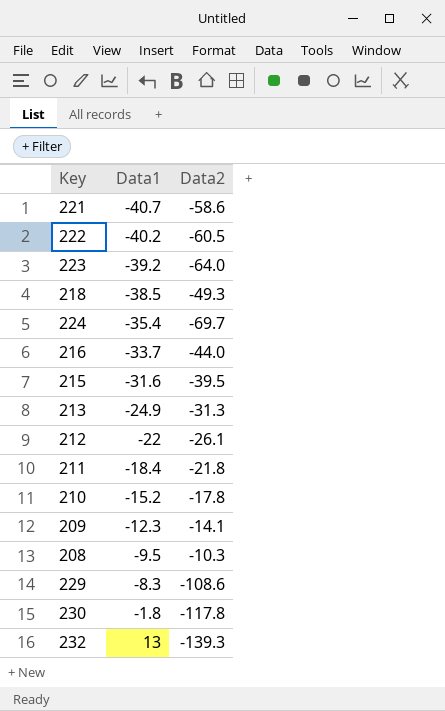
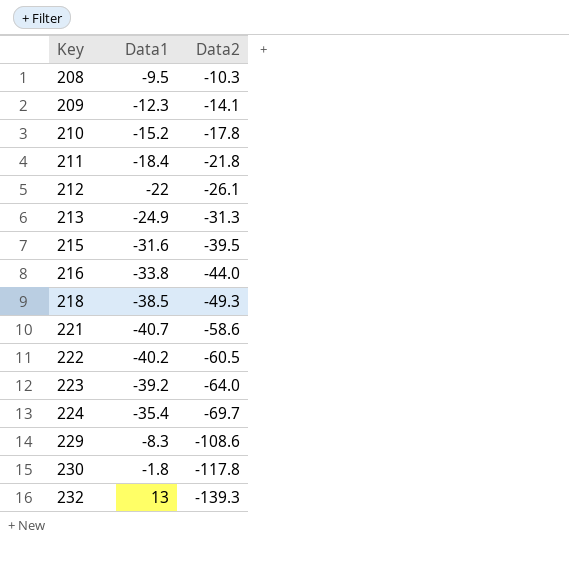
row order: Data1 ascending -> Key ascending
216 | Data1: -33.7 -> -33.8

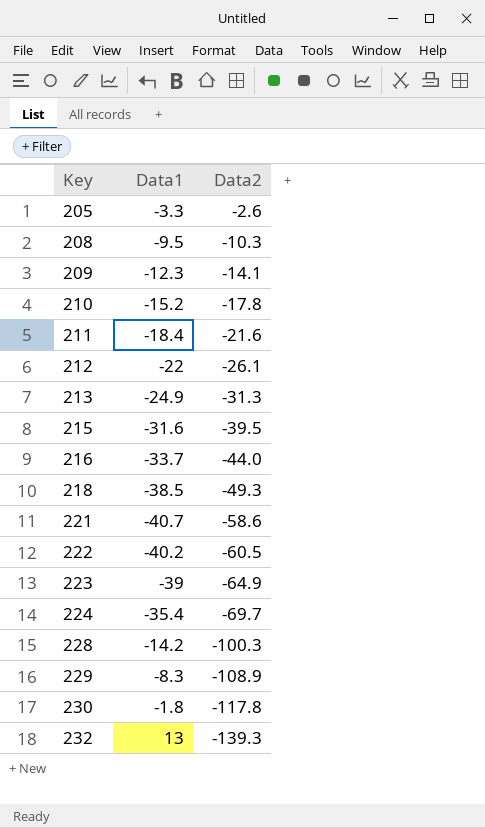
row 205: none -> -3.3 | -2.6
211 | Data2: -21.8 -> -21.6
216 | Data1: -33.8 -> -33.7
223 | Data1: -39.2 -> -39
223 | Data2: -64.0 -> -64.9
row 228: none -> -14.2 | -100.3
229 | Data2: -108.6 -> -108.9

